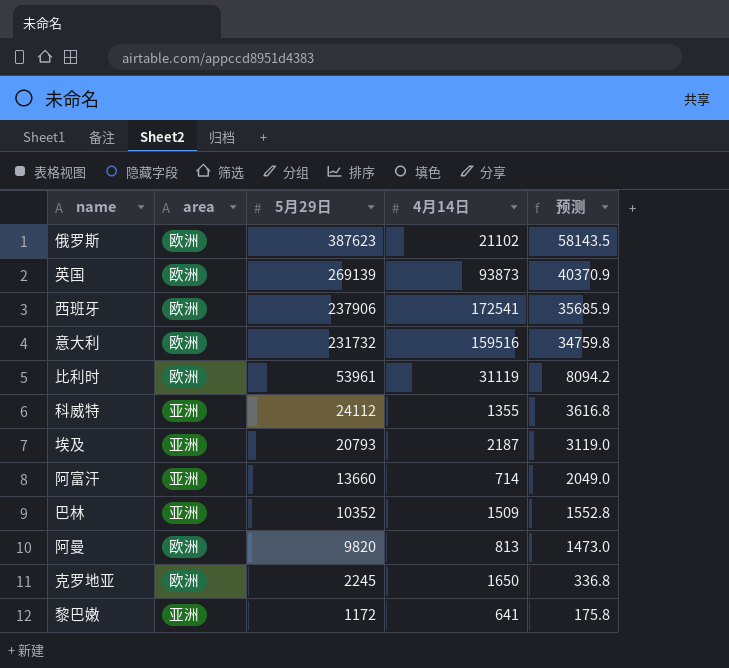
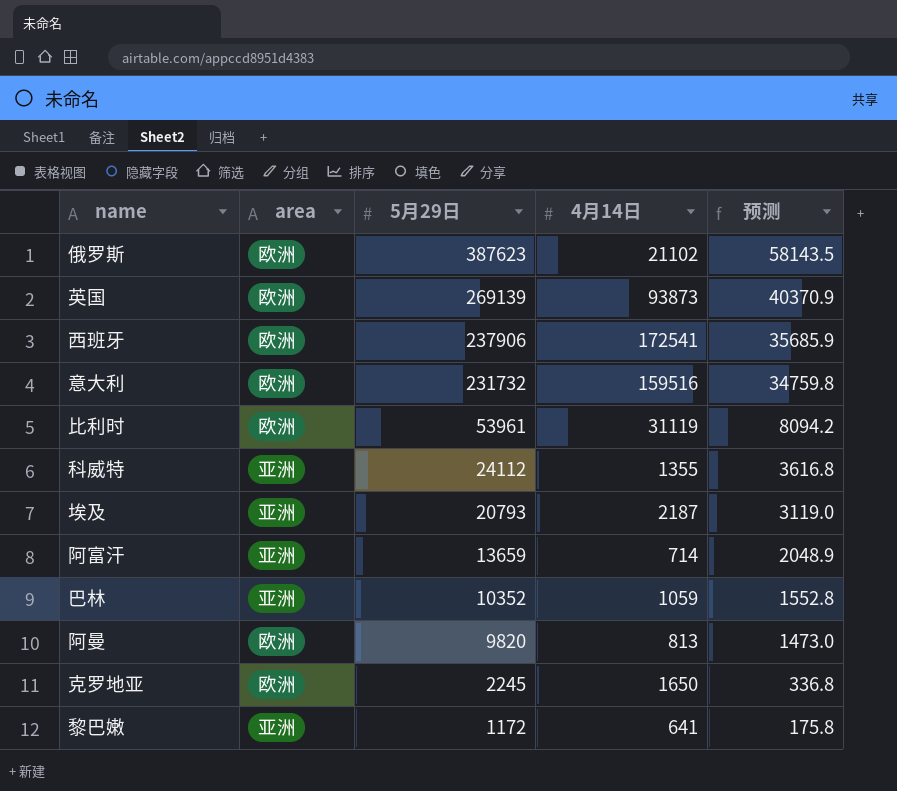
阿富汗 | 5月29日: 13660 -> 13659
阿富汗 | 预测: 2049.0 -> 2048.9
巴林 | 4月14日: 1509 -> 1059

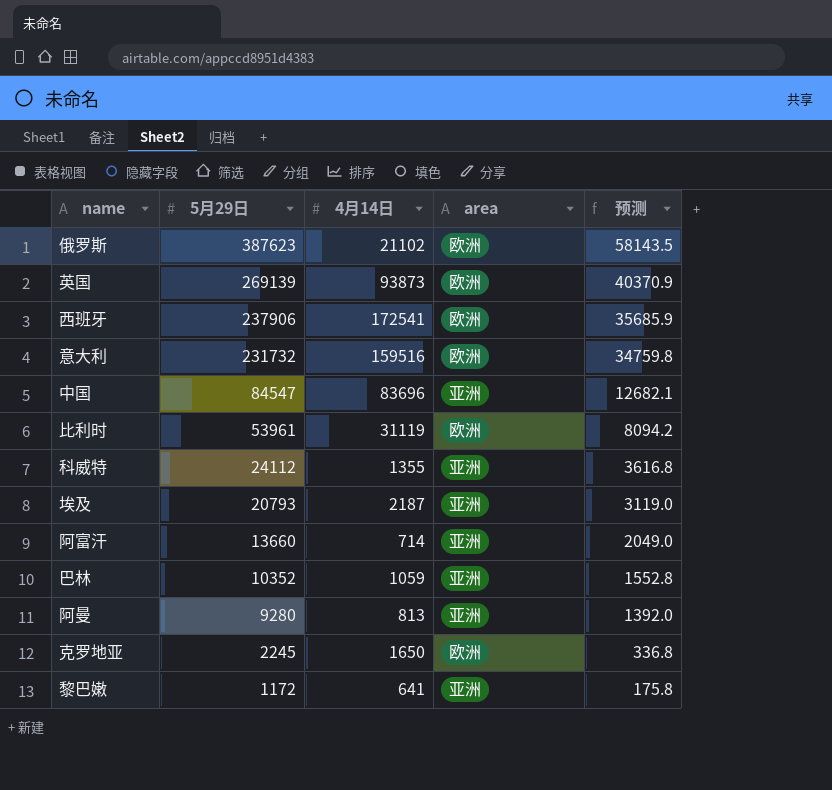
column area | position: 2 -> 4
row 中国: none -> 84547 | 83696 | 亚洲 | 12682.1
阿富汗 | 5月29日: 13659 -> 13660
阿富汗 | 预测: 2048.9 -> 2049.0
阿曼 | 5月29日: 9820 -> 9280
阿曼 | area: 欧洲 -> 亚洲
阿曼 | 预测: 1473.0 -> 1392.0

